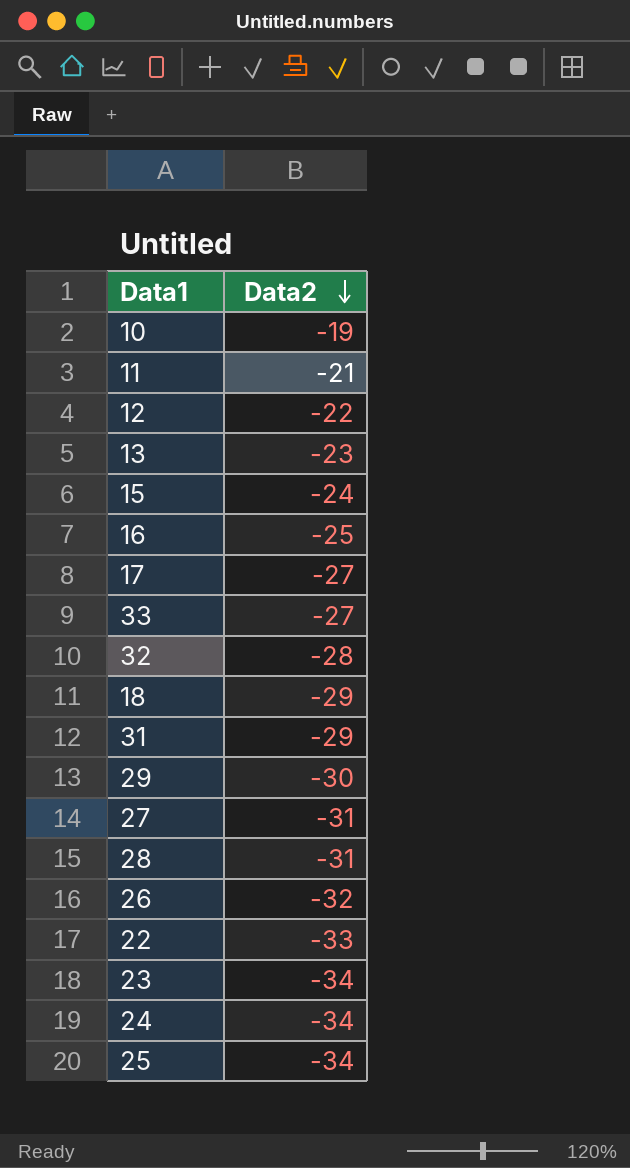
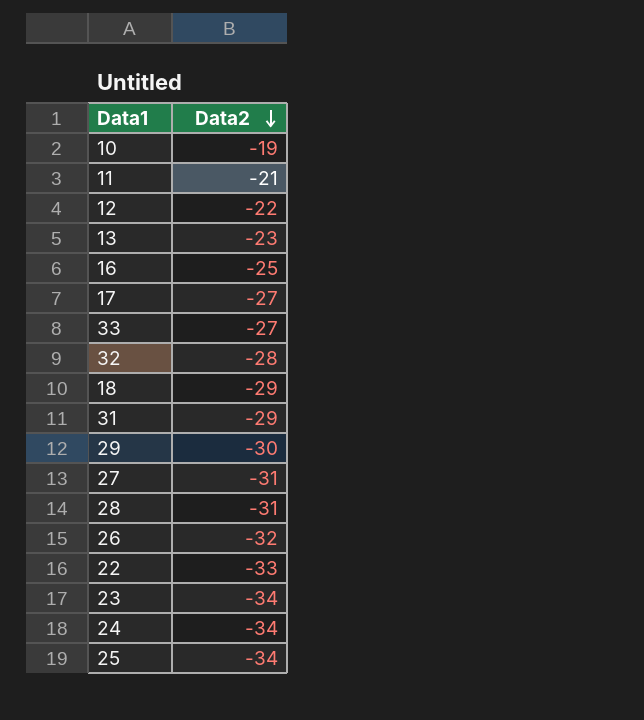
row 15: -24 -> none

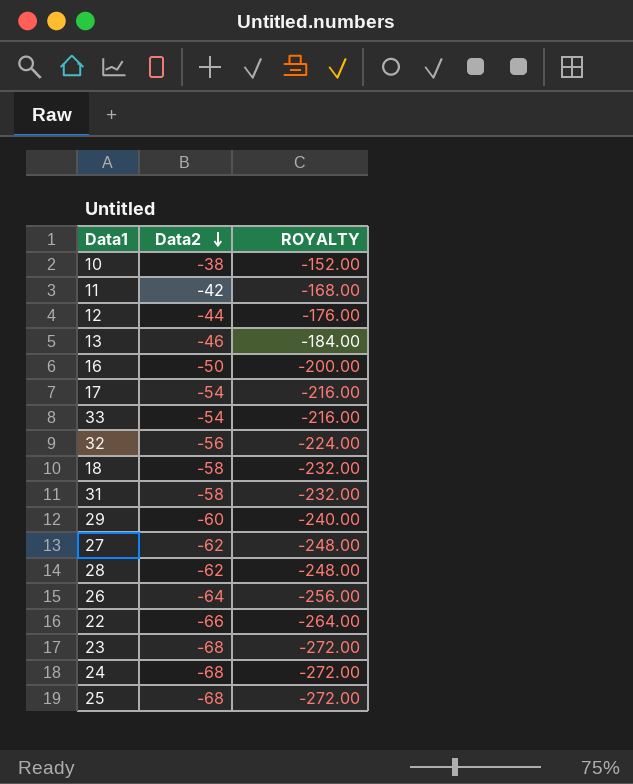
column ROYALTY | formula: none -> [Data2] * 4
10 | Data2: -19 -> -38
11 | Data2: -21 -> -42
12 | Data2: -22 -> -44
13 | Data2: -23 -> -46
16 | Data2: -25 -> -50
17 | Data2: -27 -> -54
33 | Data2: -27 -> -54
32 | Data2: -28 -> -56
18 | Data2: -29 -> -58
31 | Data2: -29 -> -58
29 | Data2: -30 -> -60
27 | Data2: -31 -> -62
28 | Data2: -31 -> -62
26 | Data2: -32 -> -64
22 | Data2: -33 -> -66
23 | Data2: -34 -> -68
24 | Data2: -34 -> -68
25 | Data2: -34 -> -68

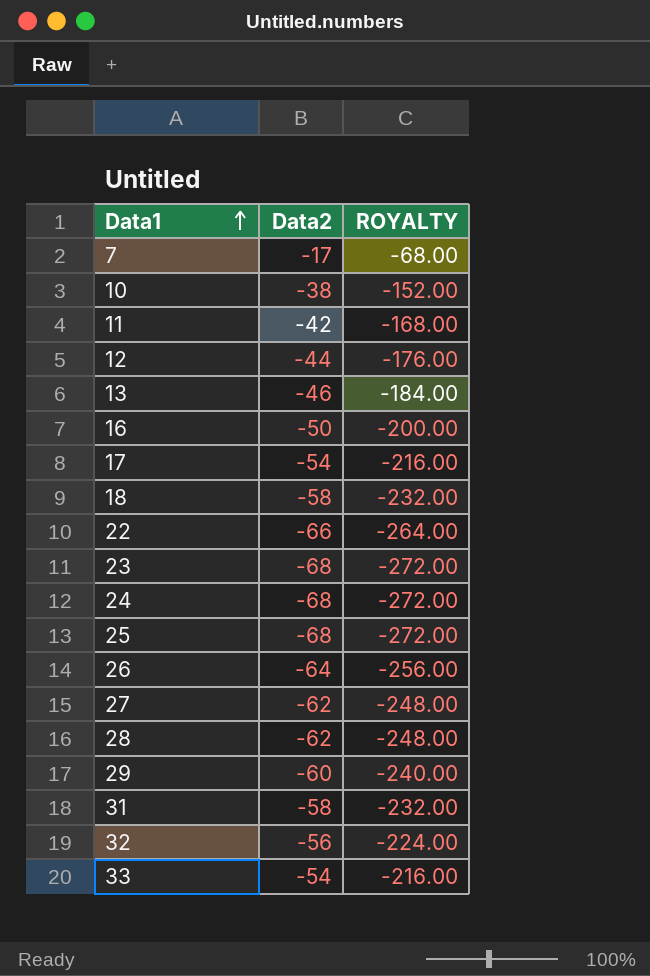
row order: Data2 descending -> Data1 ascending
row 7: none -> -17 | -68.00

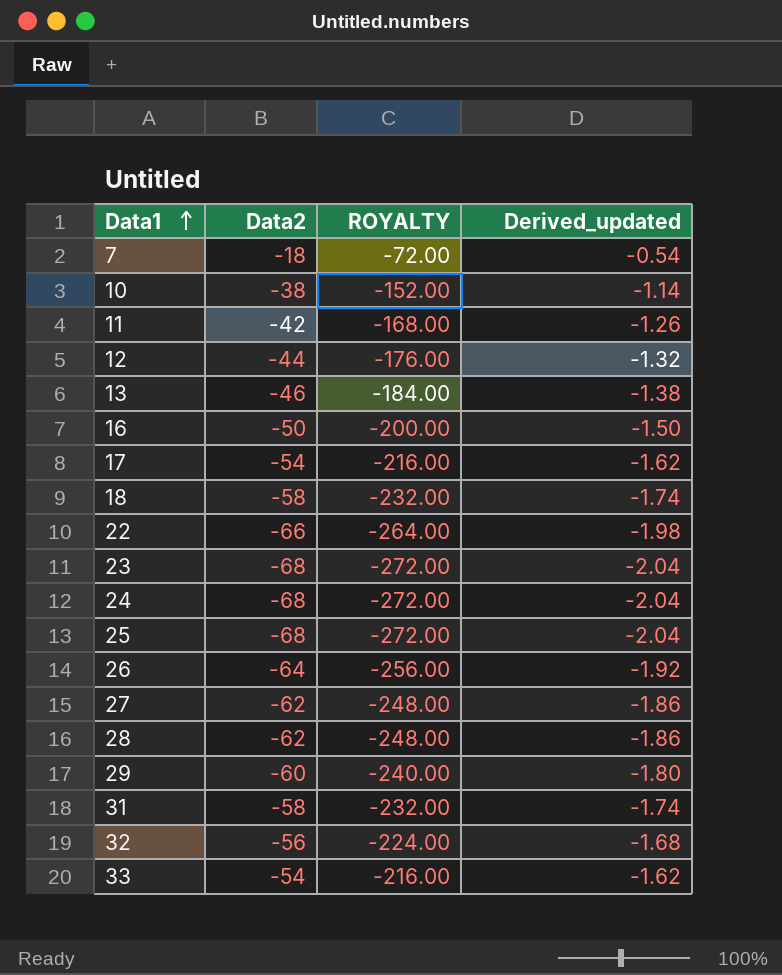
column Derived_updated | formula: none -> [Data2] * 0.03
7 | Data2: -17 -> -18
7 | ROYALTY: -68.00 -> -72.00

